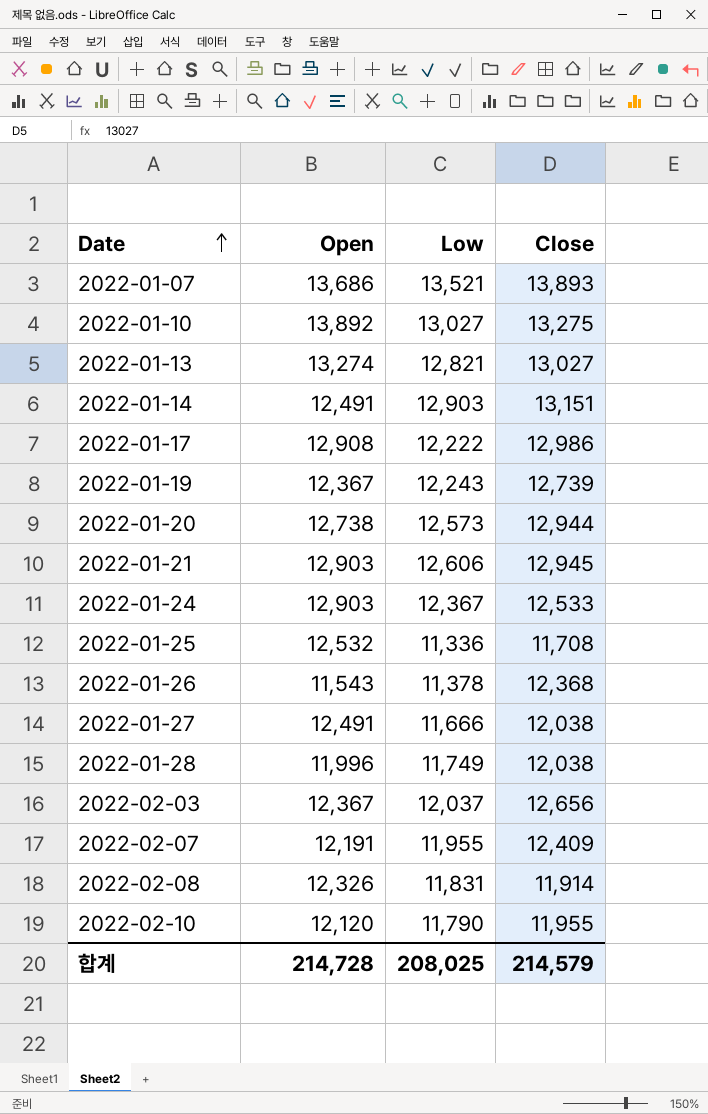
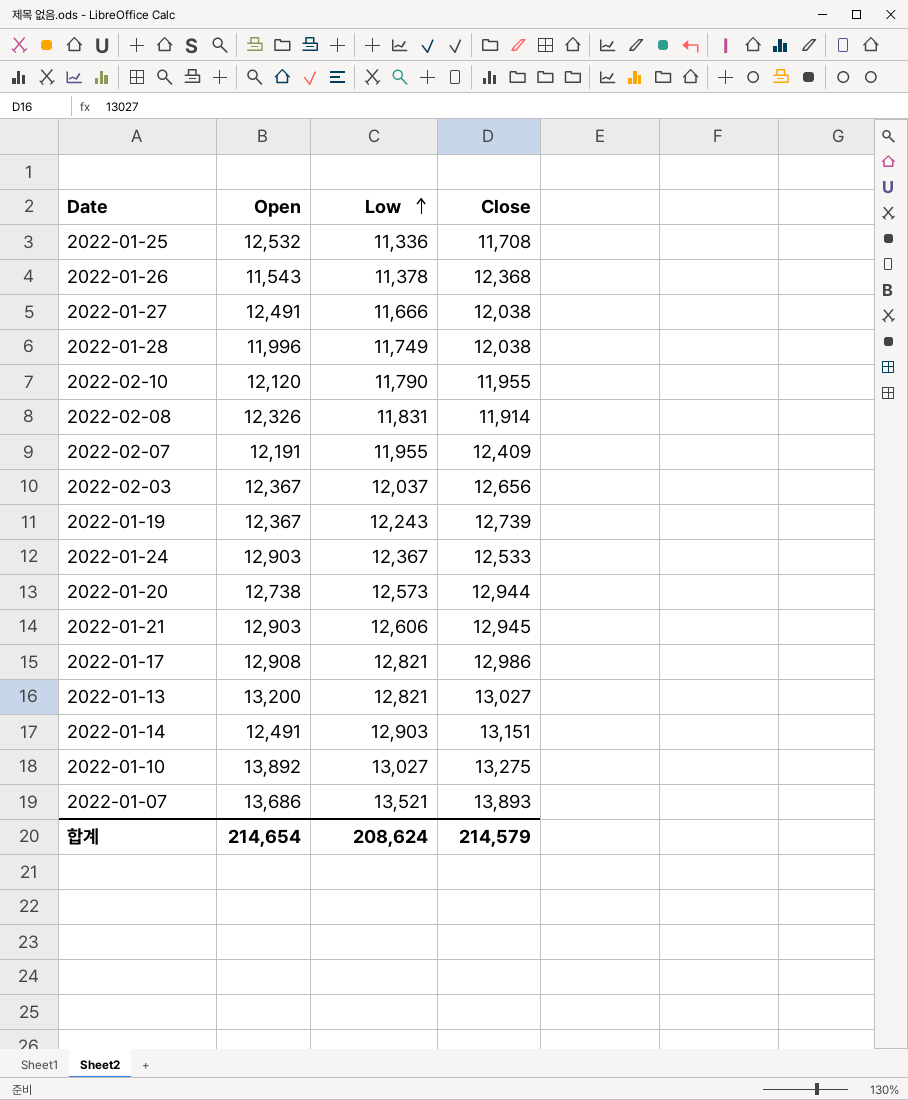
row order: Date ascending -> Low ascending
2022-01-17 | Low: 12,222 -> 12,821
2022-01-13 | Open: 13,274 -> 13,200
합계 | Open: 214,728 -> 214,654
합계 | Low: 208,025 -> 208,624

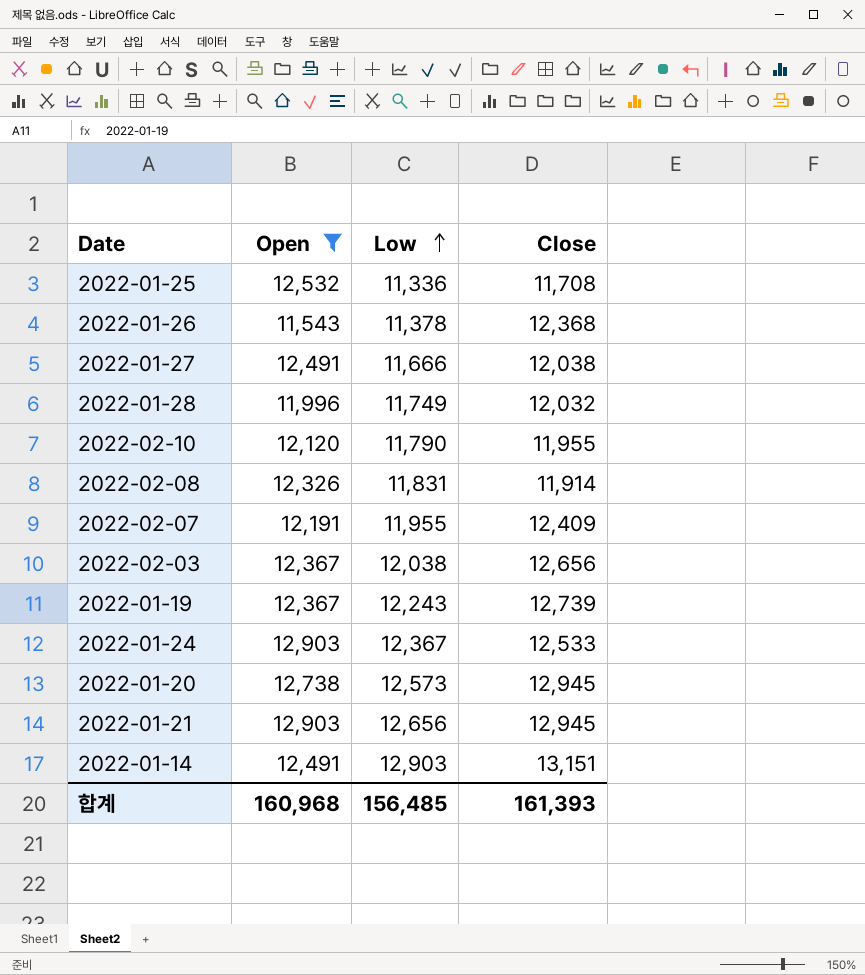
filter: none -> Open <= 12,903
2022-01-28 | Close: 12,038 -> 12,032
2022-02-03 | Low: 12,037 -> 12,038
2022-01-20 | Close: 12,944 -> 12,945
2022-01-21 | Low: 12,606 -> 12,656
합계 | Open: 214,654 -> 160,968
합계 | Low: 208,624 -> 156,485
합계 | Close: 214,579 -> 161,393

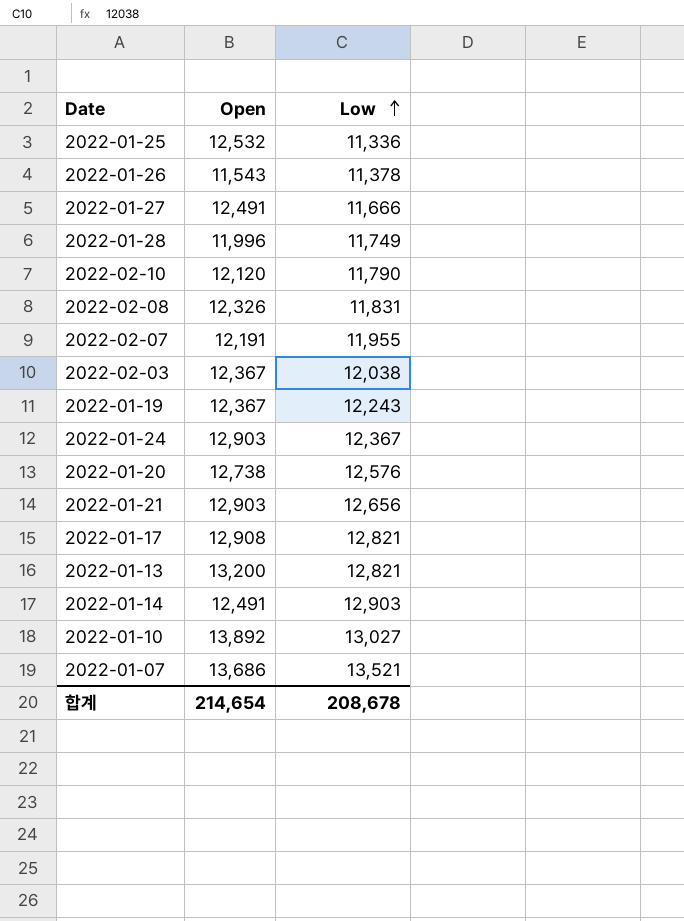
filter: Open <= 12,903 -> none
column Close | position: 4 -> none
2022-01-20 | Low: 12,573 -> 12,576
합계 | Open: 160,968 -> 214,654
합계 | Low: 156,485 -> 208,678

